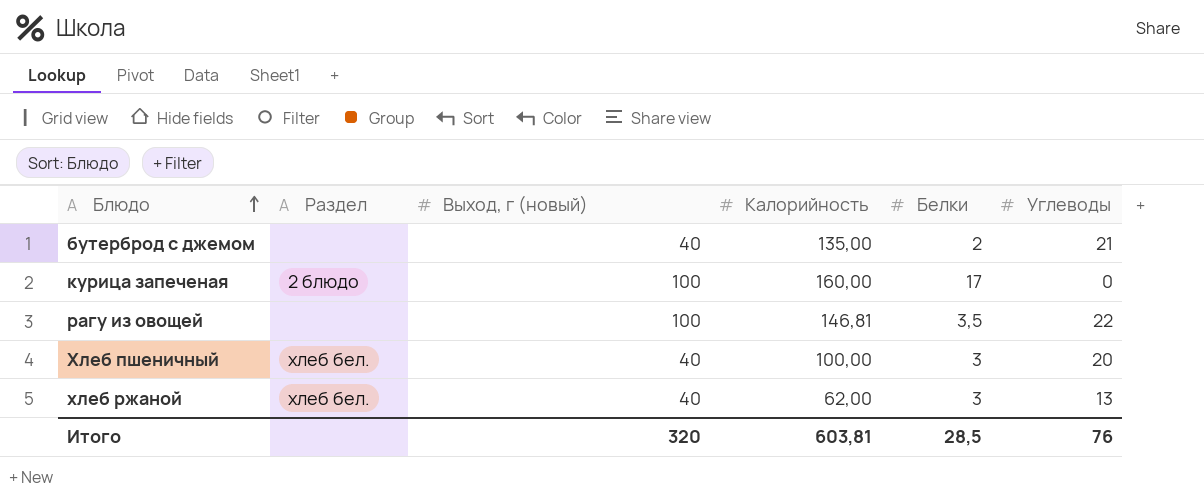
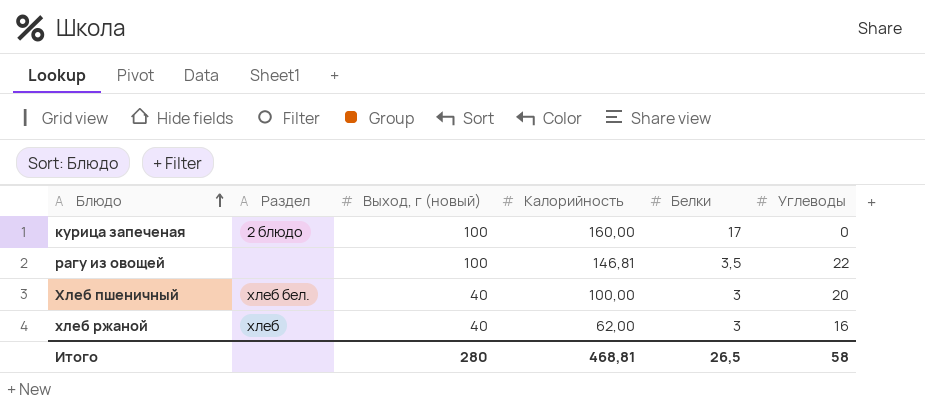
row бутерброд с джемом: none | 40 | 135,00 | 2 | 21 -> none
хлеб ржаной | Раздел: хлеб бел. -> хлеб
хлеб ржаной | Углеводы: 13 -> 16
Итого | Выход, г (новый): 320 -> 280
Итого | Калорийность: 603,81 -> 468,81
Итого | Белки: 28,5 -> 26,5
Итого | Углеводы: 76 -> 58

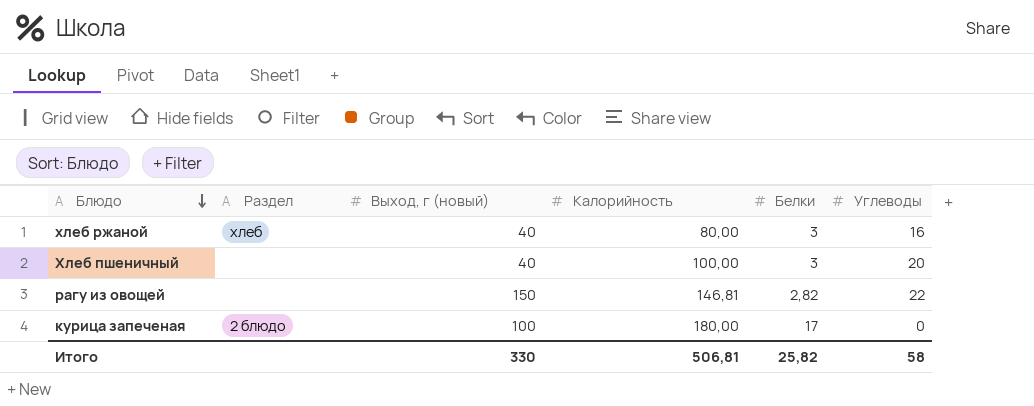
row order: Блюдо ascending -> Блюдо descending
хлеб ржаной | Калорийность: 62,00 -> 80,00
Хлеб пшеничный | Раздел: хлеб бел. -> none
рагу из овощей | Выход, г (новый): 100 -> 150
рагу из овощей | Белки: 3,5 -> 2,82
курица запеченая | Калорийность: 160,00 -> 180,00
Итого | Выход, г (новый): 280 -> 330
Итого | Калорийность: 468,81 -> 506,81
Итого | Белки: 26,5 -> 25,82

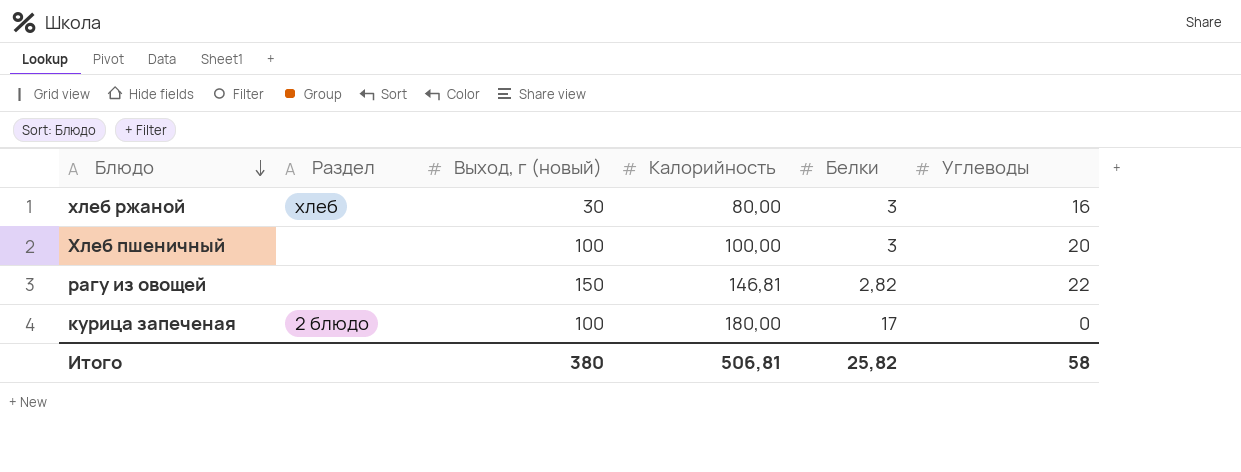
хлеб ржаной | Выход, г (новый): 40 -> 30
Хлеб пшеничный | Выход, г (новый): 40 -> 100
Итого | Выход, г (новый): 330 -> 380

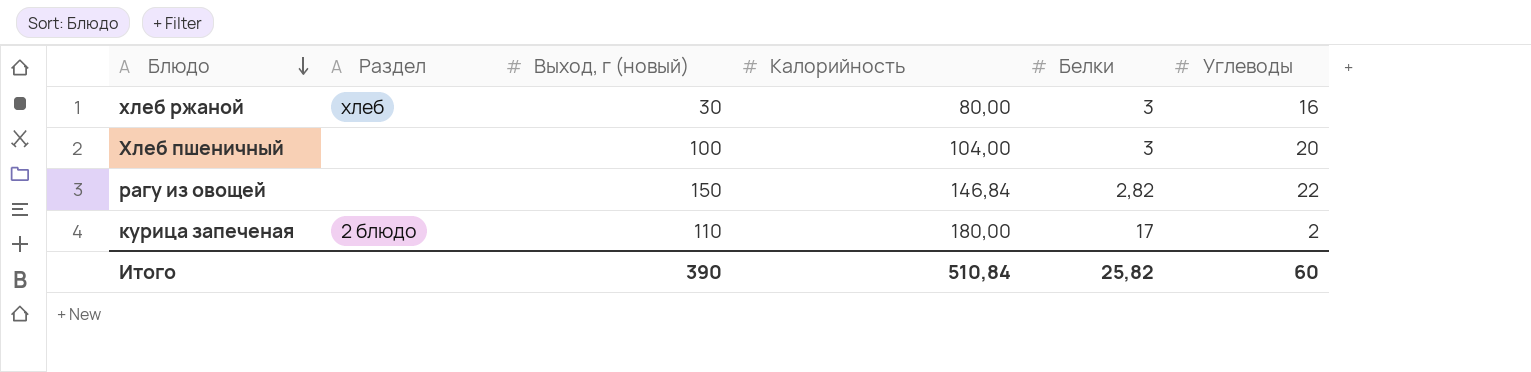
Хлеб пшеничный | Калорийность: 100,00 -> 104,00
рагу из овощей | Калорийность: 146,81 -> 146,84
курица запеченая | Выход, г (новый): 100 -> 110
курица запеченая | Углеводы: 0 -> 2
Итого | Выход, г (новый): 380 -> 390
Итого | Калорийность: 506,81 -> 510,84
Итого | Углеводы: 58 -> 60

